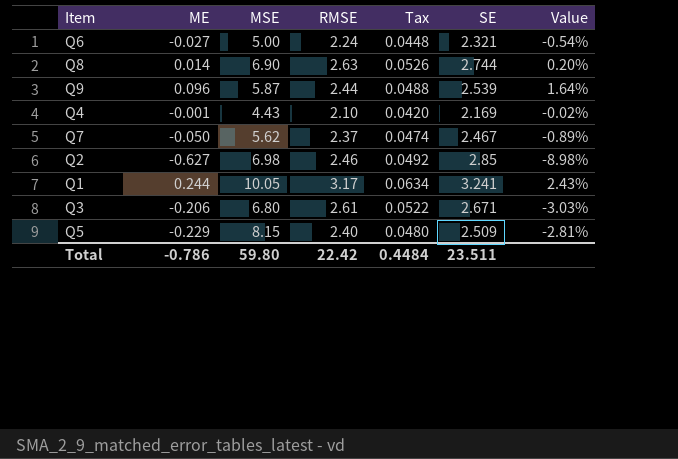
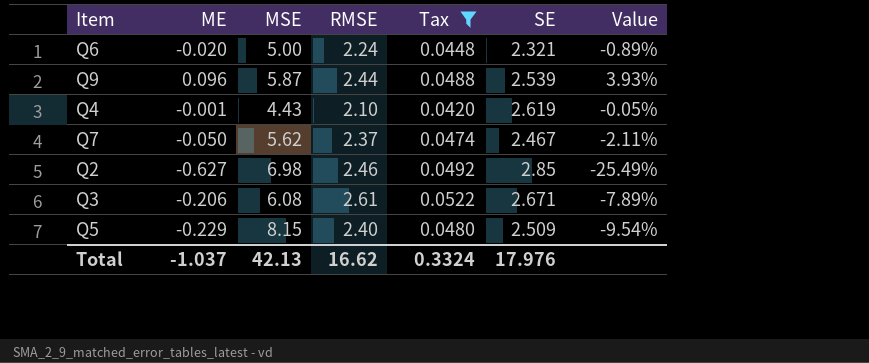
filter: none -> Tax <= 0.0522
column Value | formula: [ME] / [MSE] -> [ME] / [RMSE]
Q6 | ME: -0.027 -> -0.020
Q4 | SE: 2.169 -> 2.619
Q3 | MSE: 6.80 -> 6.08
Total | ME: -0.786 -> -1.037
Total | MSE: 59.80 -> 42.13
Total | RMSE: 22.42 -> 16.62
Total | Tax: 0.4484 -> 0.3324
Total | SE: 23.511 -> 17.976

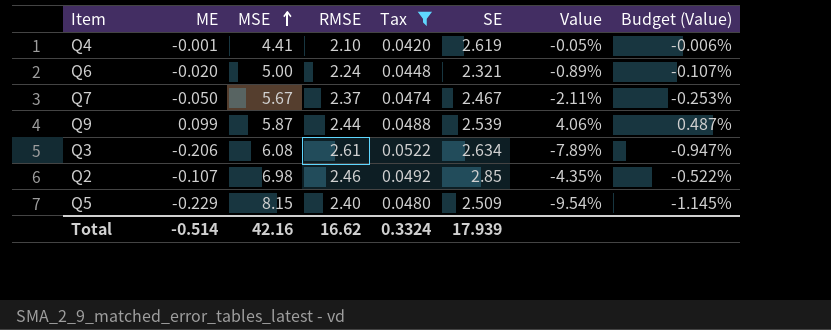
row order: none -> MSE ascending
column Budget (Value) | formula: none -> [Value] * 0.12
Q4 | MSE: 4.43 -> 4.41
Q7 | MSE: 5.62 -> 5.67
Q9 | ME: 0.096 -> 0.099
Q9 | Value: 3.93% -> 4.06%
Q3 | SE: 2.671 -> 2.634
Q2 | ME: -0.627 -> -0.107
Q2 | Value: -25.49% -> -4.35%
Total | ME: -1.037 -> -0.514
Total | MSE: 42.13 -> 42.16
Total | SE: 17.976 -> 17.939

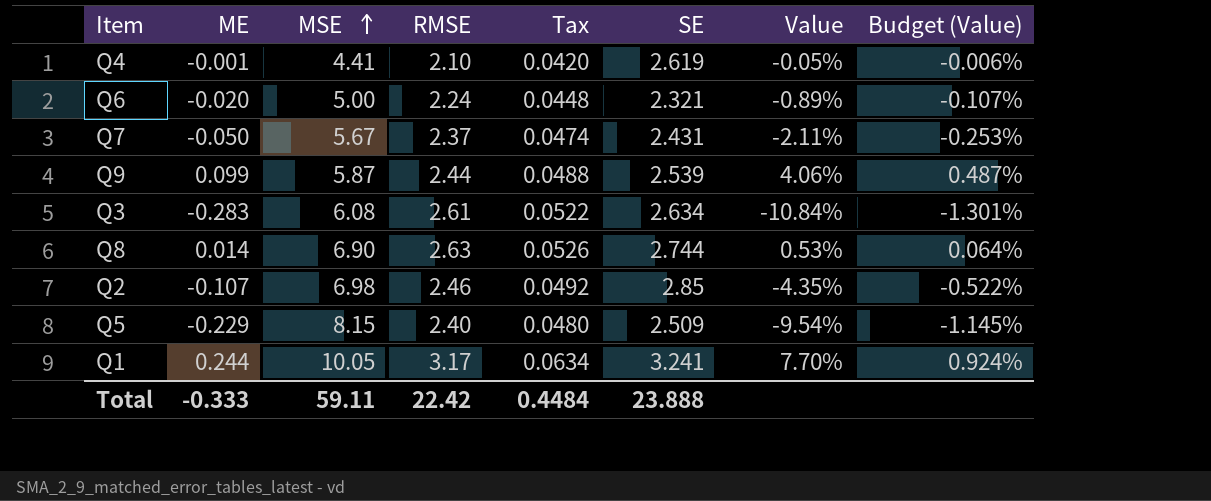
filter: Tax <= 0.0522 -> none
Q7 | SE: 2.467 -> 2.431
Q3 | ME: -0.206 -> -0.283
Q3 | Value: -7.89% -> -10.84%
Q3 | Budget (Value): -0.947% -> -1.301%
Total | ME: -0.514 -> -0.333
Total | MSE: 42.16 -> 59.11
Total | RMSE: 16.62 -> 22.42
Total | Tax: 0.3324 -> 0.4484
Total | SE: 17.939 -> 23.888

